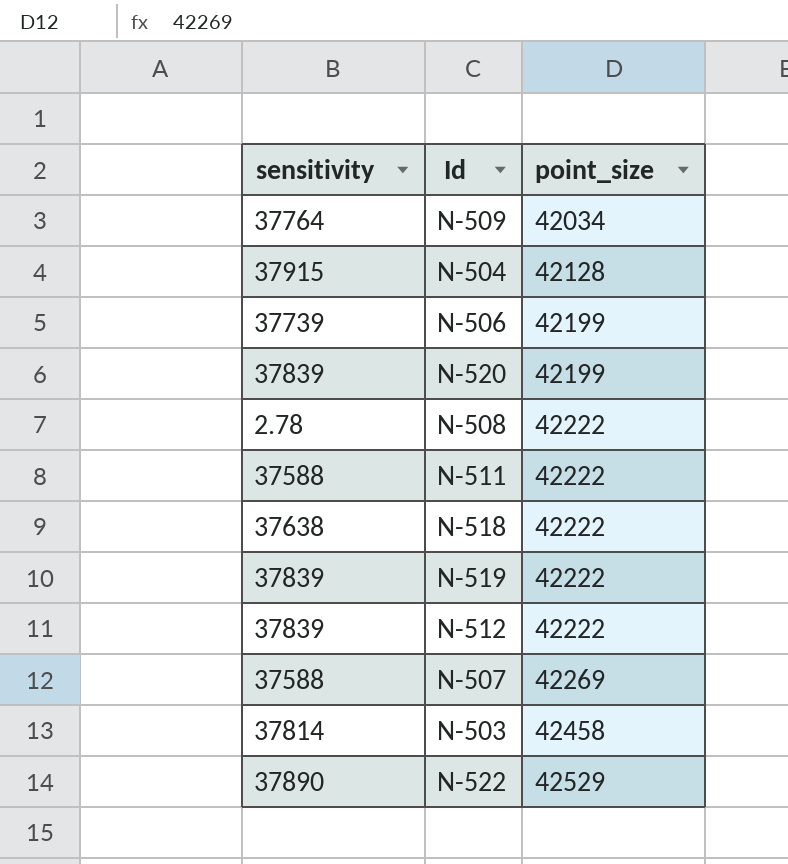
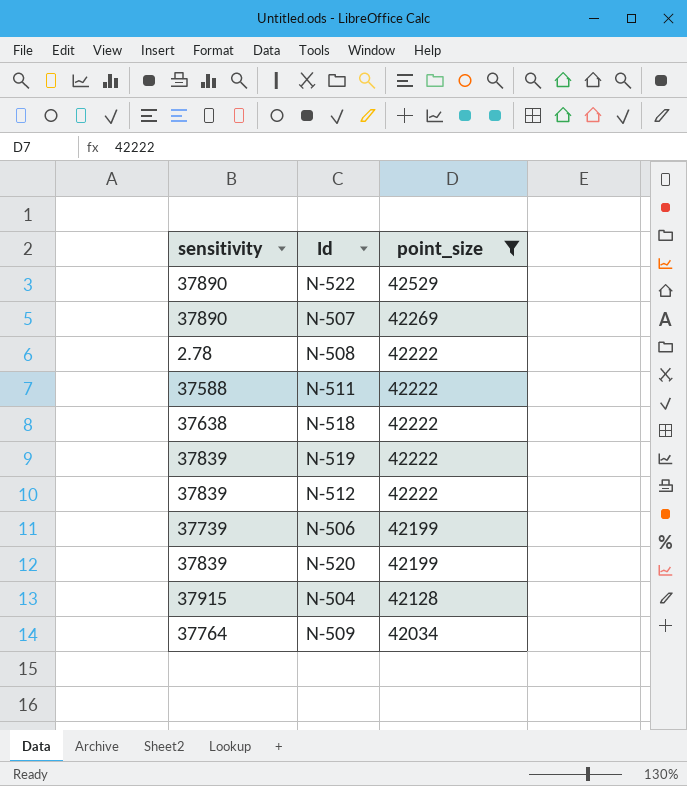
filter: none -> point_size != 42458
row order: point_size ascending -> point_size descending
N-507 | sensitivity: 37588 -> 37890

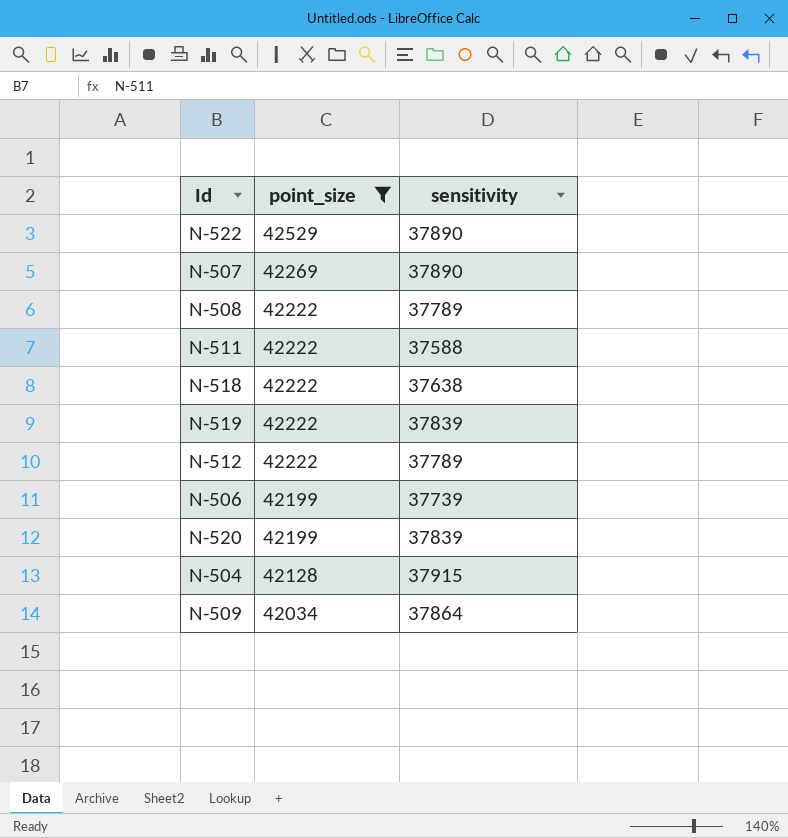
column sensitivity | position: 1 -> 3
N-508 | sensitivity: 2.78 -> 37789
N-512 | sensitivity: 37839 -> 37789
N-509 | sensitivity: 37764 -> 37864

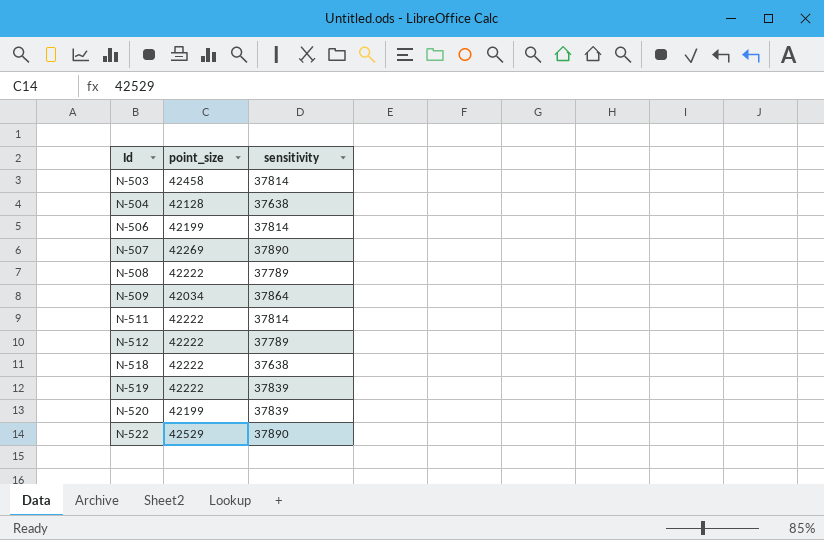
filter: point_size != 42458 -> none
row order: point_size descending -> Id ascending
N-504 | sensitivity: 37915 -> 37638
N-506 | sensitivity: 37739 -> 37814
N-511 | sensitivity: 37588 -> 37814

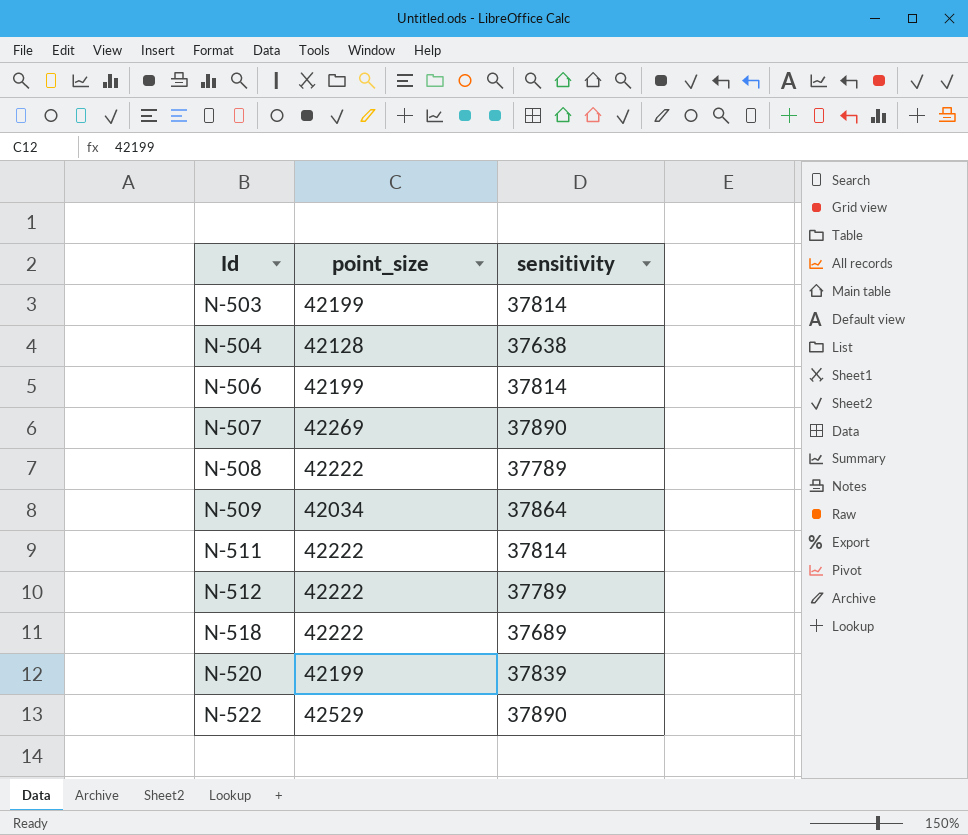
row N-519: 42222 | 37839 -> none
N-503 | point_size: 42458 -> 42199
N-518 | sensitivity: 37638 -> 37689

